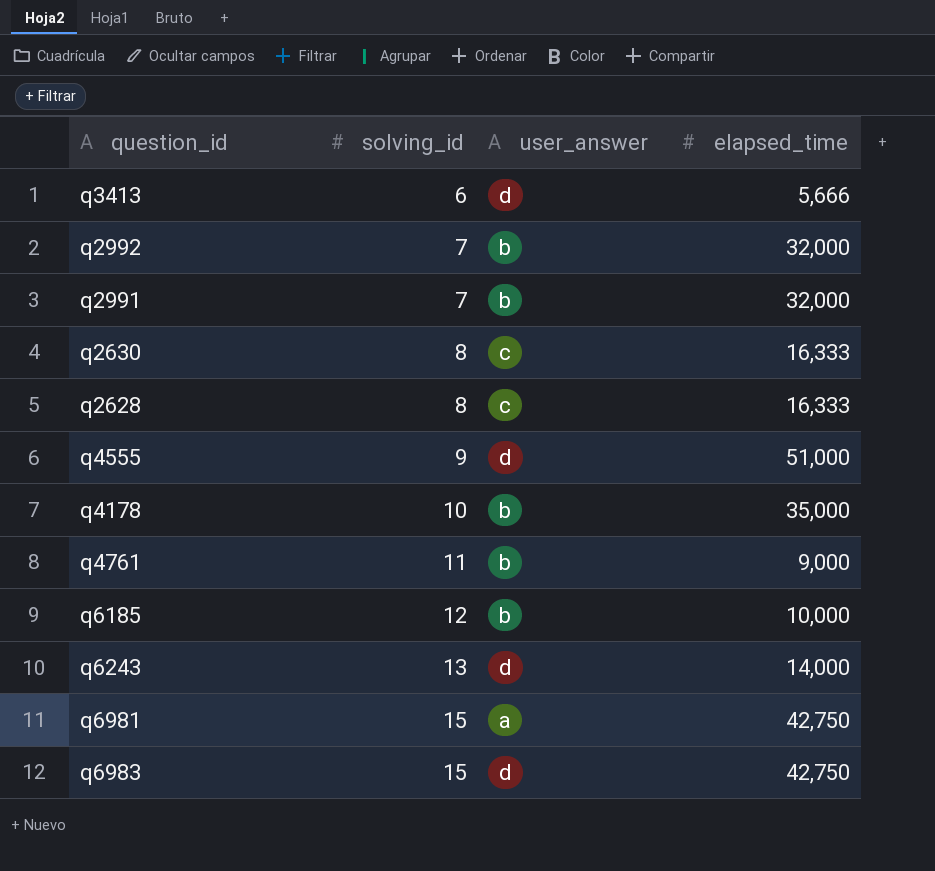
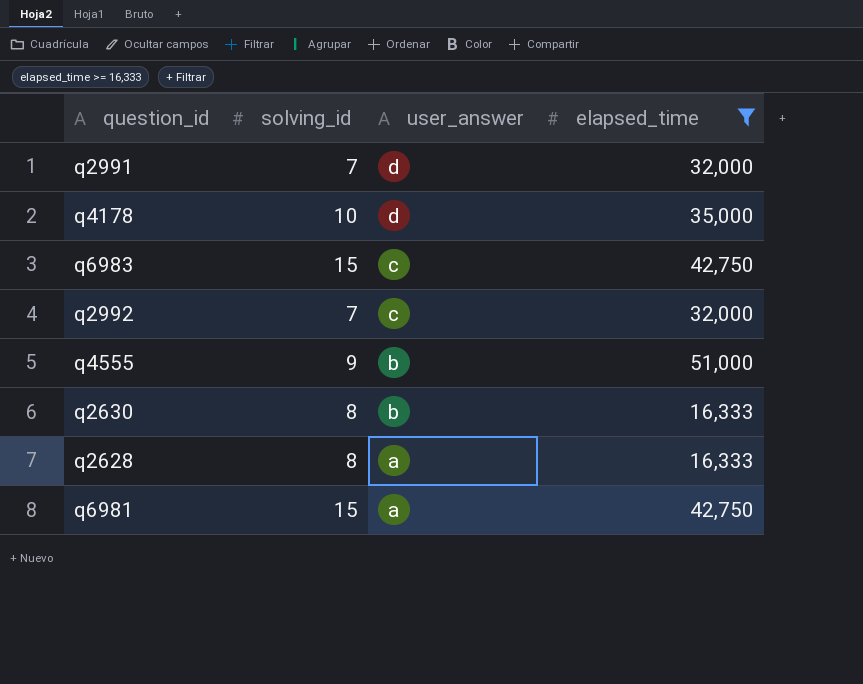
filter: none -> elapsed_time >= 16,333
row order: solving_id ascending -> user_answer descending
q2991 | user_answer: b -> d
q4178 | user_answer: b -> d
q6983 | user_answer: d -> c
q2992 | user_answer: b -> c
q4555 | user_answer: d -> b
q2630 | user_answer: c -> b
q2628 | user_answer: c -> a

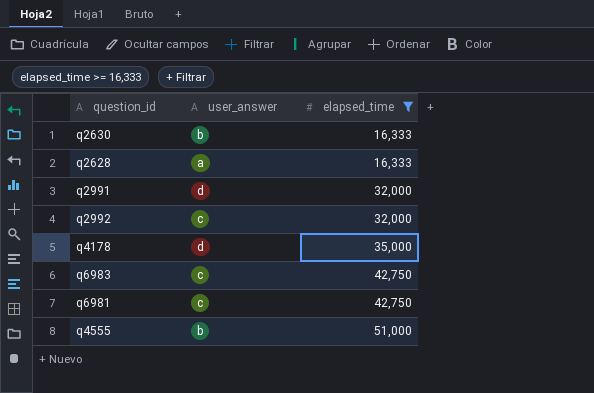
row order: user_answer descending -> elapsed_time ascending
column solving_id | position: 2 -> none
q6981 | user_answer: a -> c

